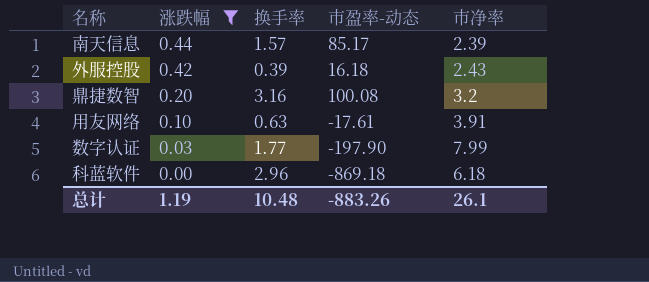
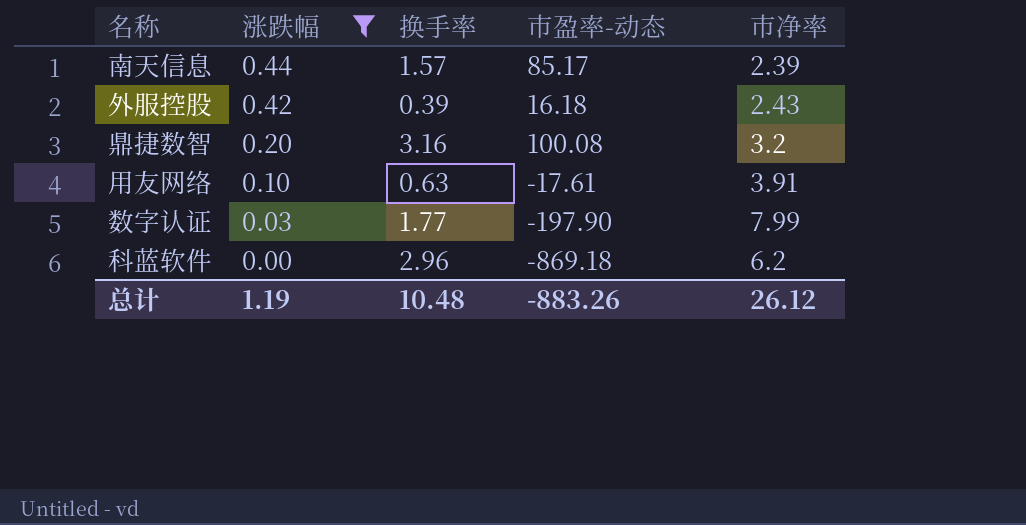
科蓝软件 | 市净率: 6.18 -> 6.2
总计 | 市净率: 26.1 -> 26.12

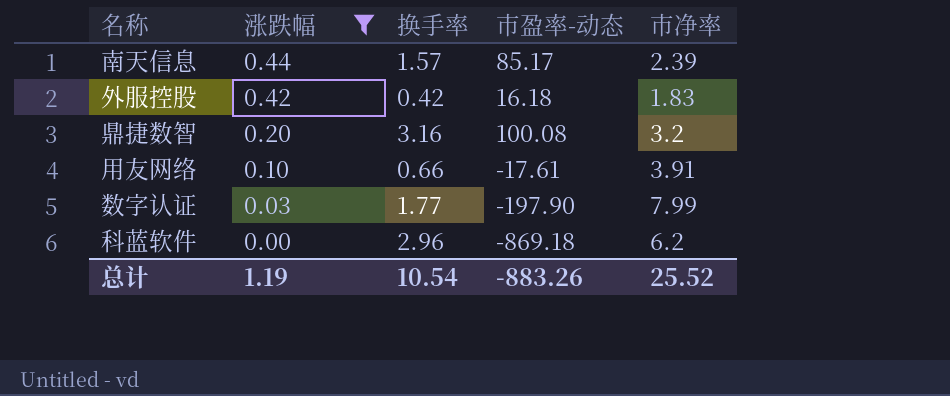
外服控股 | 换手率: 0.39 -> 0.42
外服控股 | 市净率: 2.43 -> 1.83
用友网络 | 换手率: 0.63 -> 0.66
总计 | 换手率: 10.48 -> 10.54
总计 | 市净率: 26.12 -> 25.52

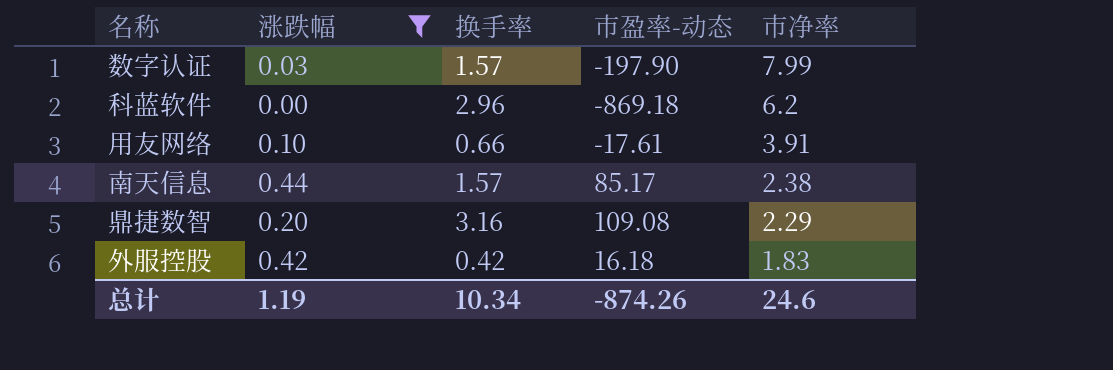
row order: 涨跌幅 descending -> 市净率 descending
数字认证 | 换手率: 1.77 -> 1.57
南天信息 | 市净率: 2.39 -> 2.38
鼎捷数智 | 市盈率-动态: 100.08 -> 109.08
鼎捷数智 | 市净率: 3.2 -> 2.29
总计 | 换手率: 10.54 -> 10.34
总计 | 市盈率-动态: -883.26 -> -874.26
总计 | 市净率: 25.52 -> 24.6

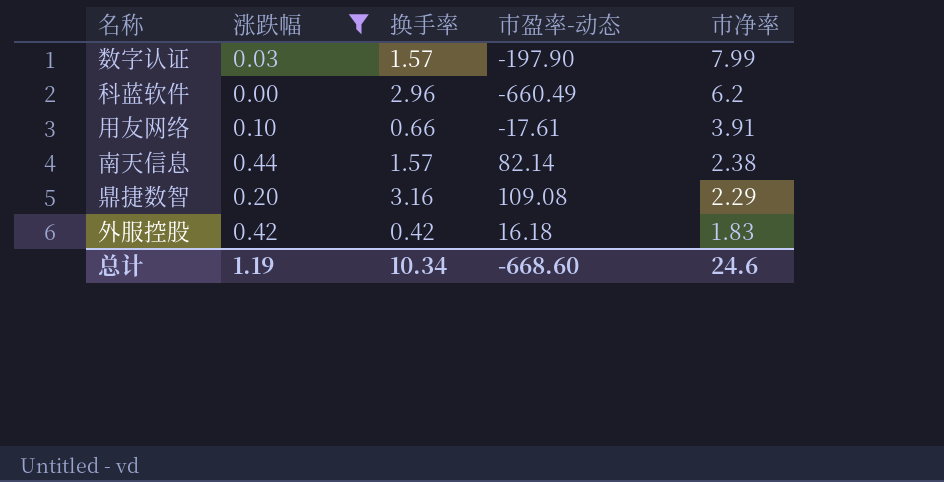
科蓝软件 | 市盈率-动态: -869.18 -> -660.49
南天信息 | 市盈率-动态: 85.17 -> 82.14
总计 | 市盈率-动态: -874.26 -> -668.60

